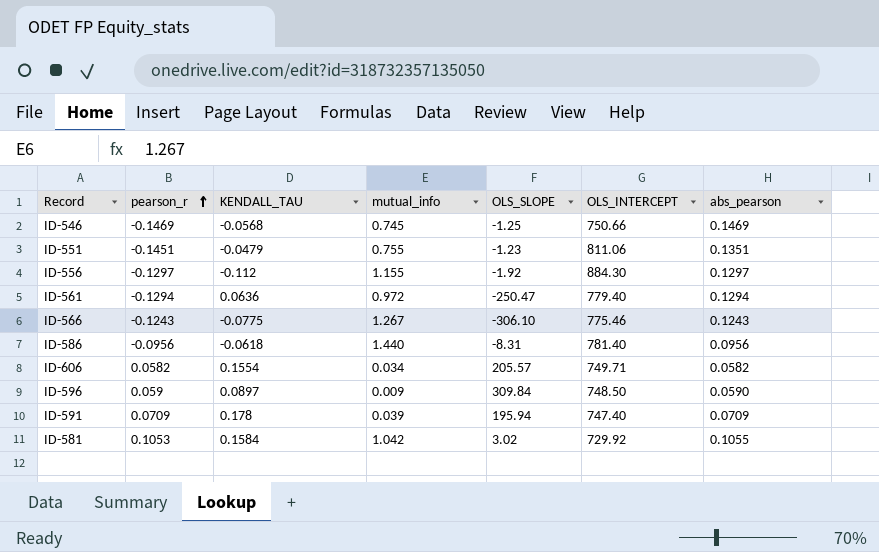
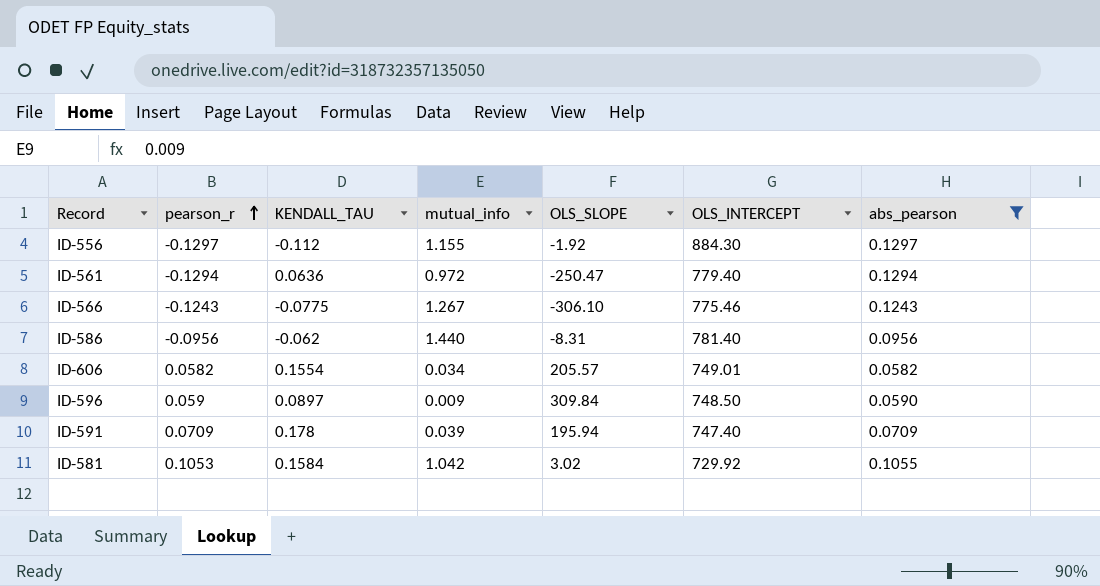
filter: none -> abs_pearson <= 0.1297
ID-586 | KENDALL_TAU: -0.0618 -> -0.062
ID-606 | OLS_INTERCEPT: 749.71 -> 749.01

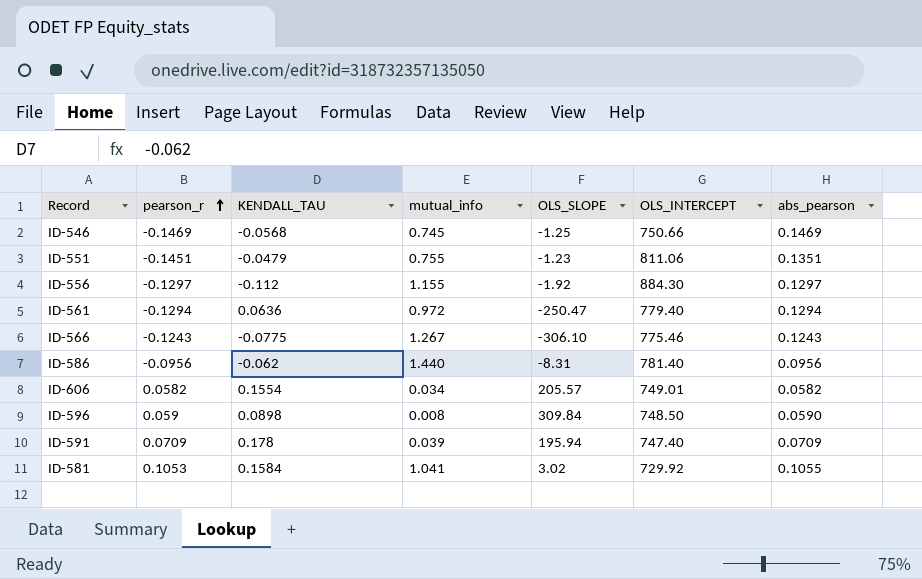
filter: abs_pearson <= 0.1297 -> none
ID-596 | KENDALL_TAU: 0.0897 -> 0.0898
ID-596 | mutual_info: 0.009 -> 0.008
ID-581 | mutual_info: 1.042 -> 1.041

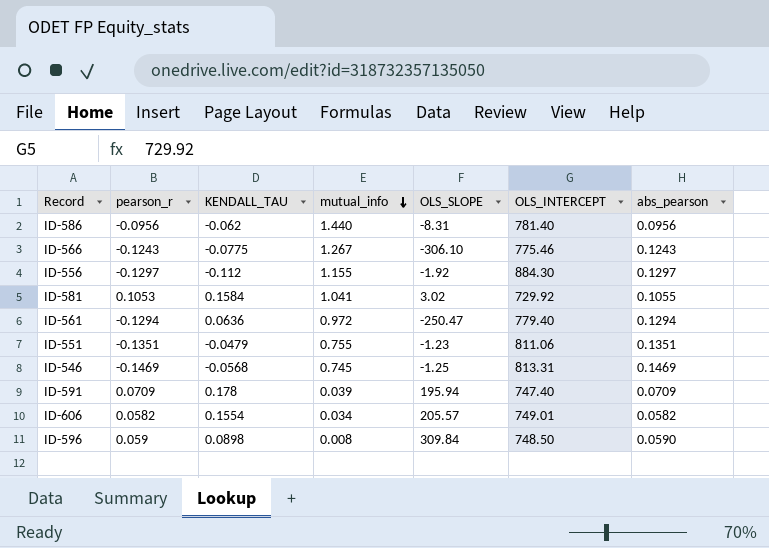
row order: pearson_r ascending -> mutual_info descending
ID-551 | pearson_r: -0.1451 -> -0.1351
ID-546 | OLS_INTERCEPT: 750.66 -> 813.31

